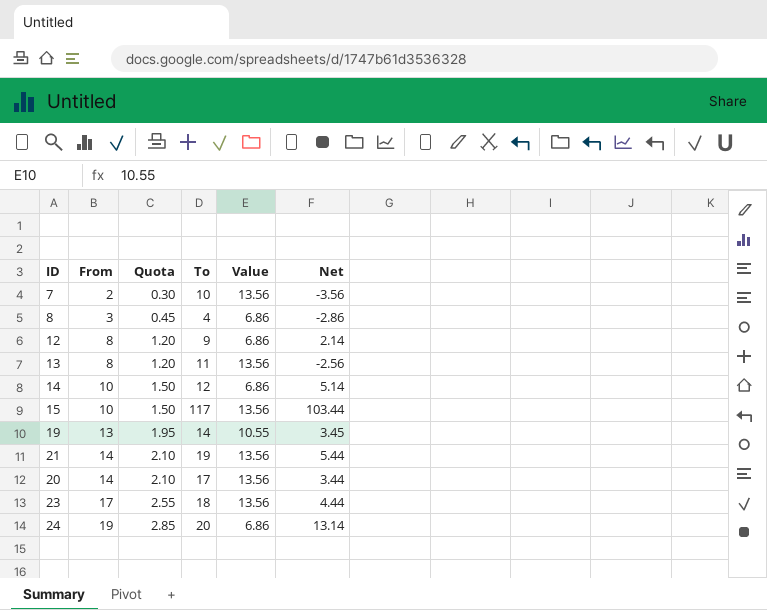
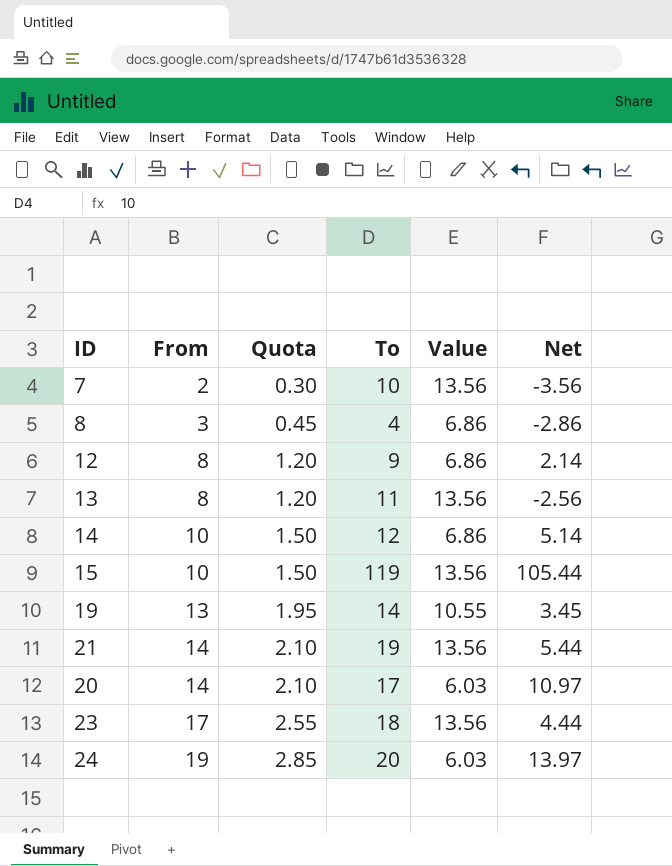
15 | To: 117 -> 119
15 | Net: 103.44 -> 105.44
20 | Value: 13.56 -> 6.03
20 | Net: 3.44 -> 10.97
24 | Value: 6.86 -> 6.03
24 | Net: 13.14 -> 13.97

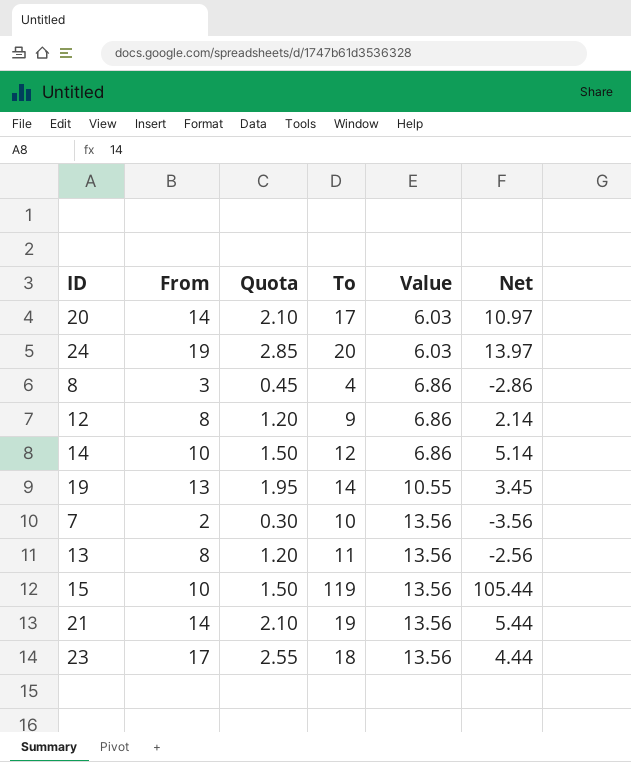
row order: From ascending -> Value ascending

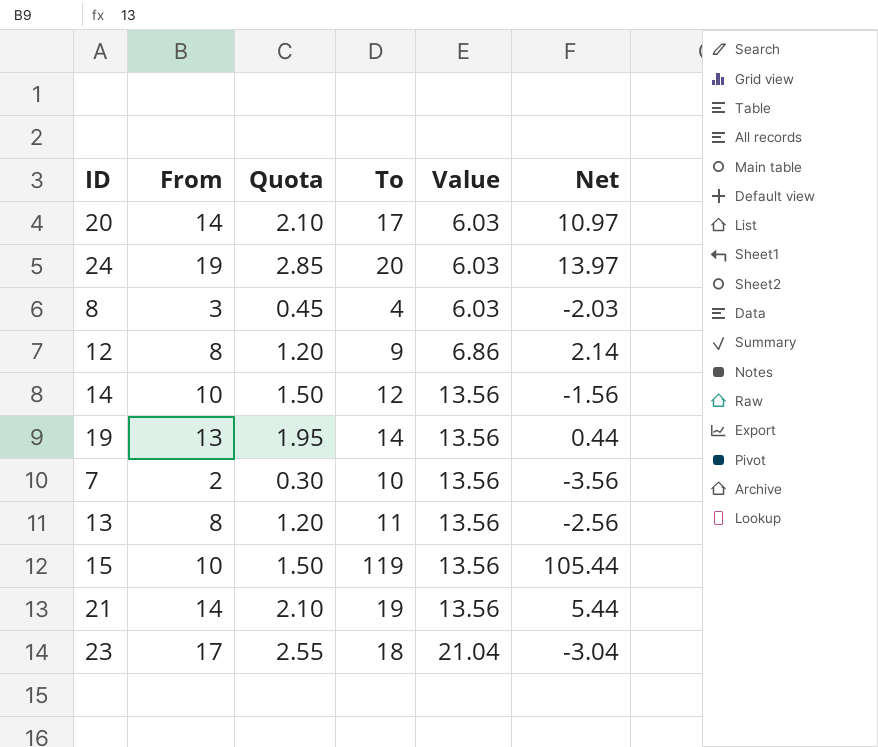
8 | Value: 6.86 -> 6.03
8 | Net: -2.86 -> -2.03
14 | Value: 6.86 -> 13.56
14 | Net: 5.14 -> -1.56
19 | Value: 10.55 -> 13.56
19 | Net: 3.45 -> 0.44
23 | Value: 13.56 -> 21.04
23 | Net: 4.44 -> -3.04

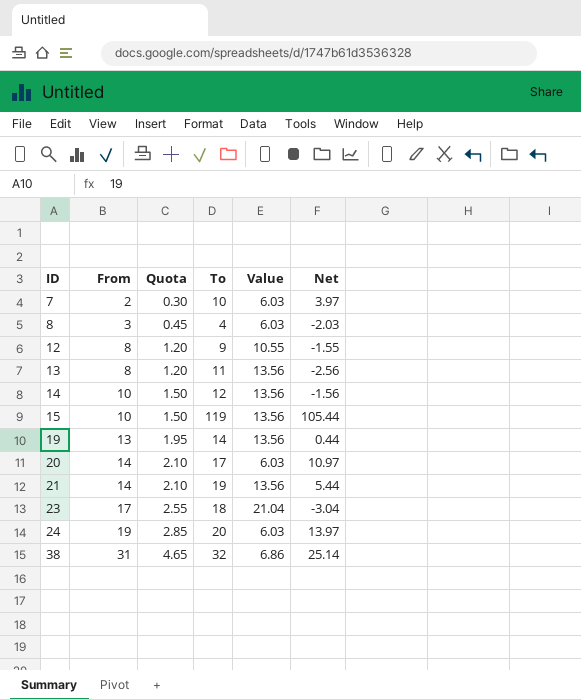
row order: Value ascending -> ID ascending
7 | Value: 13.56 -> 6.03
7 | Net: -3.56 -> 3.97
12 | Value: 6.86 -> 10.55
12 | Net: 2.14 -> -1.55
row 38: none -> 31 | 4.65 | 32 | 6.86 | 25.14

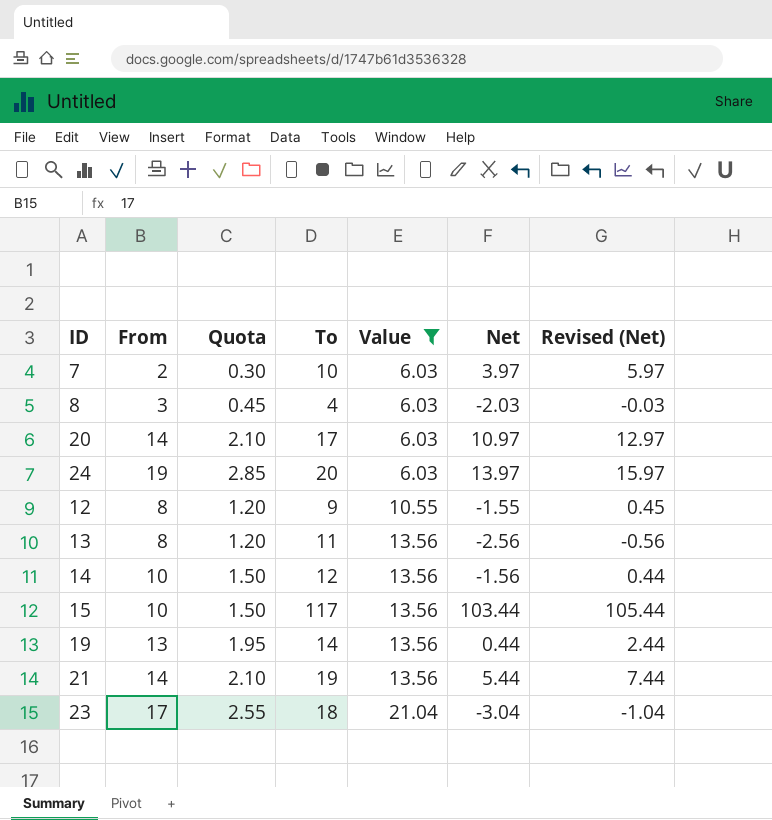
filter: none -> Value != 6.86
row order: ID ascending -> Value ascending
column Revised (Net) | formula: none -> [Net] + 2
15 | To: 119 -> 117
15 | Net: 105.44 -> 103.44

